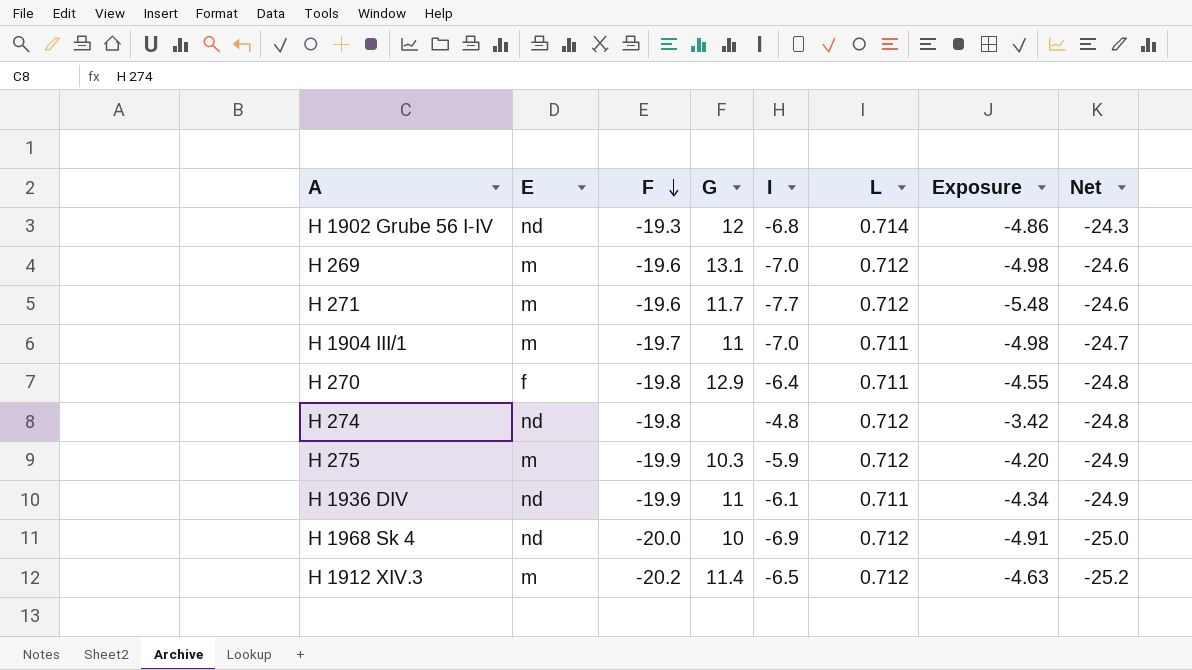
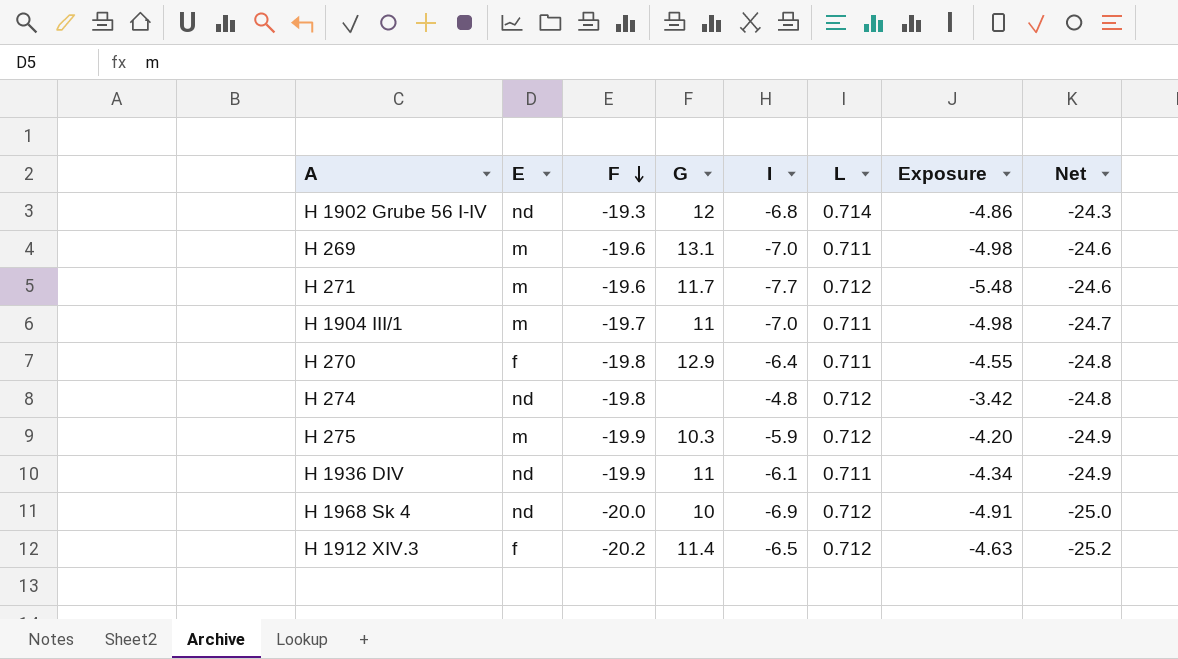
H 269 | L: 0.712 -> 0.711
H 1912 XIV.3 | E: m -> f

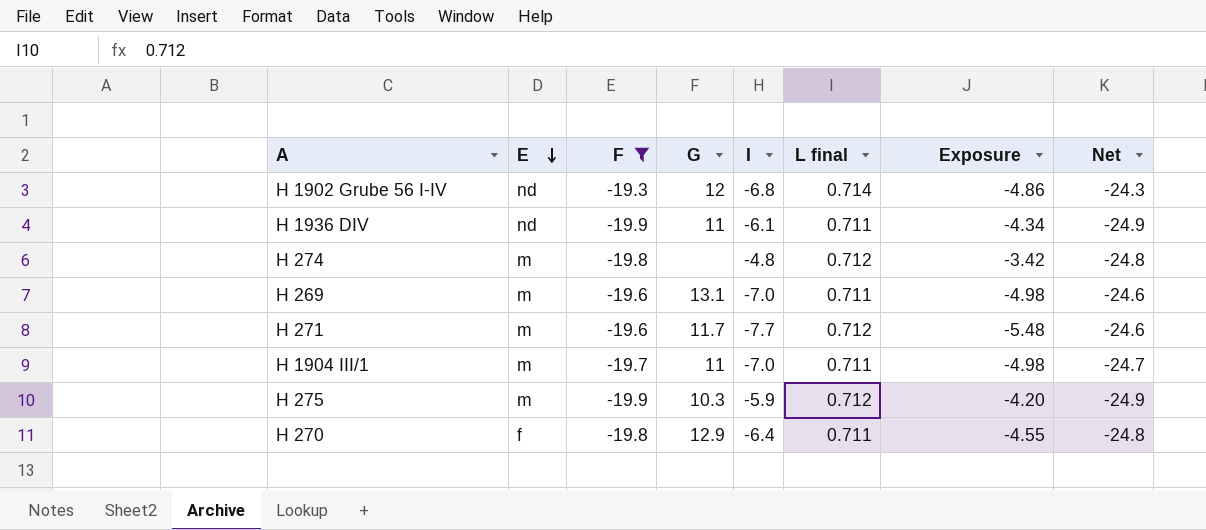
filter: none -> F >= -19.9
row order: F descending -> E descending
column name: L -> L final
H 274 | E: nd -> m

